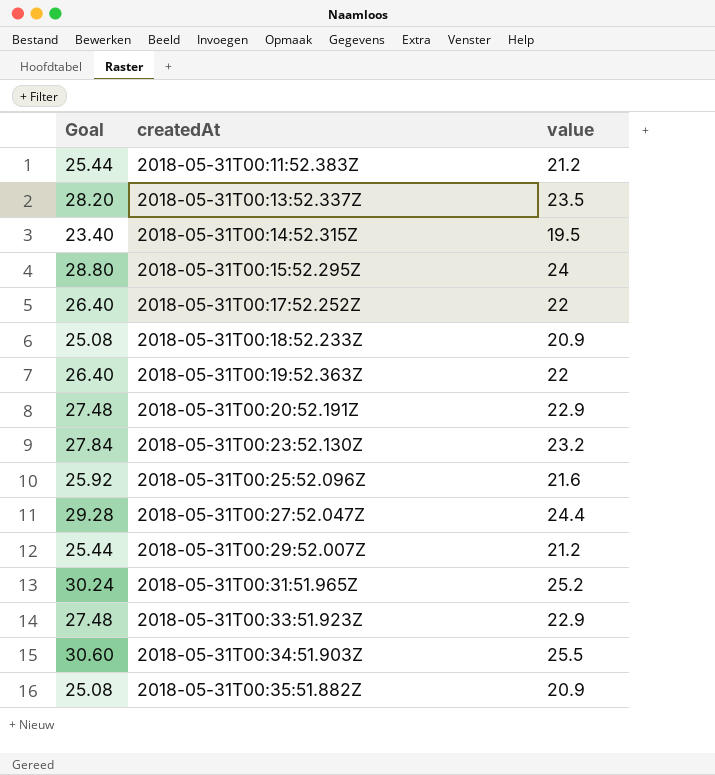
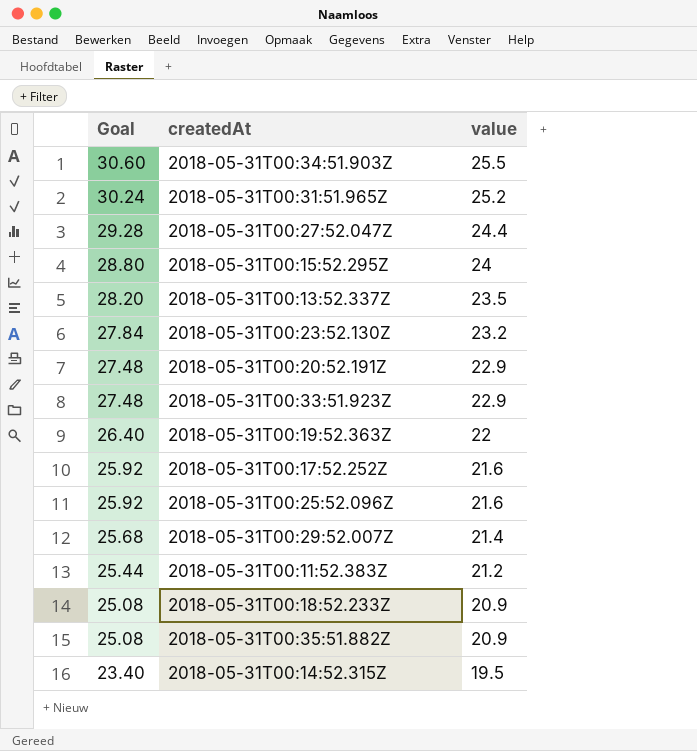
row order: createdAt ascending -> Goal descending
2018-05-31T00:17:52.252Z | Goal: 26.40 -> 25.92
2018-05-31T00:17:52.252Z | value: 22 -> 21.6
2018-05-31T00:29:52.007Z | Goal: 25.44 -> 25.68
2018-05-31T00:29:52.007Z | value: 21.2 -> 21.4

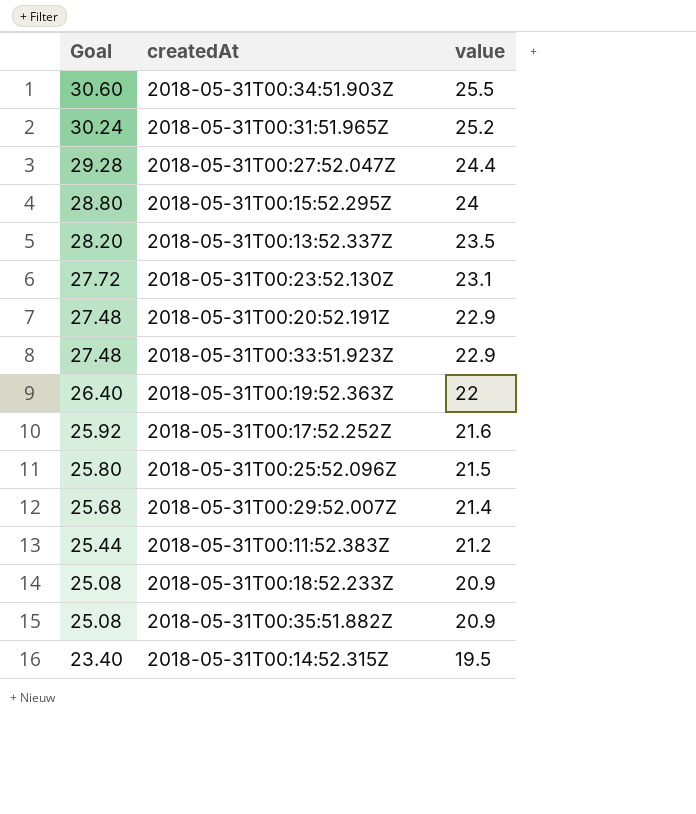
2018-05-31T00:23:52.130Z | Goal: 27.84 -> 27.72
2018-05-31T00:23:52.130Z | value: 23.2 -> 23.1
2018-05-31T00:25:52.096Z | Goal: 25.92 -> 25.80
2018-05-31T00:25:52.096Z | value: 21.6 -> 21.5

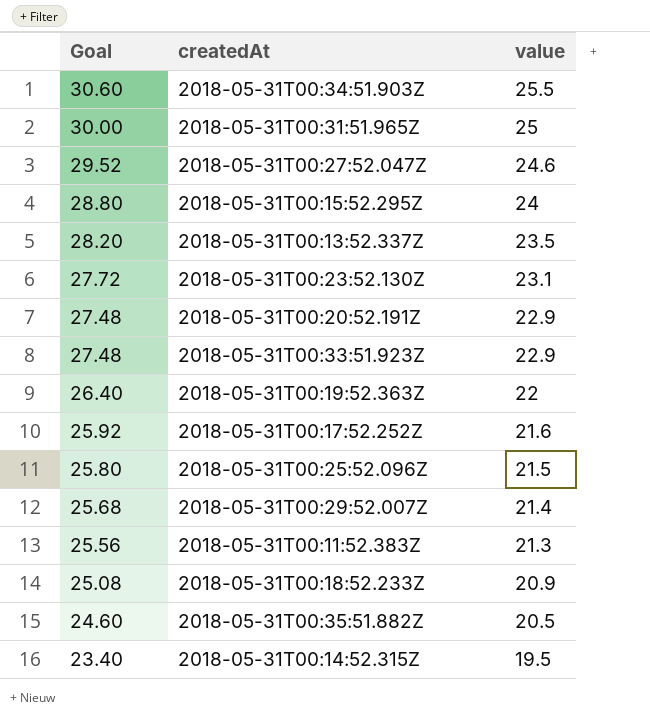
2018-05-31T00:31:51.965Z | Goal: 30.24 -> 30.00
2018-05-31T00:31:51.965Z | value: 25.2 -> 25
2018-05-31T00:27:52.047Z | Goal: 29.28 -> 29.52
2018-05-31T00:27:52.047Z | value: 24.4 -> 24.6
2018-05-31T00:11:52.383Z | Goal: 25.44 -> 25.56
2018-05-31T00:11:52.383Z | value: 21.2 -> 21.3
2018-05-31T00:35:51.882Z | Goal: 25.08 -> 24.60
2018-05-31T00:35:51.882Z | value: 20.9 -> 20.5

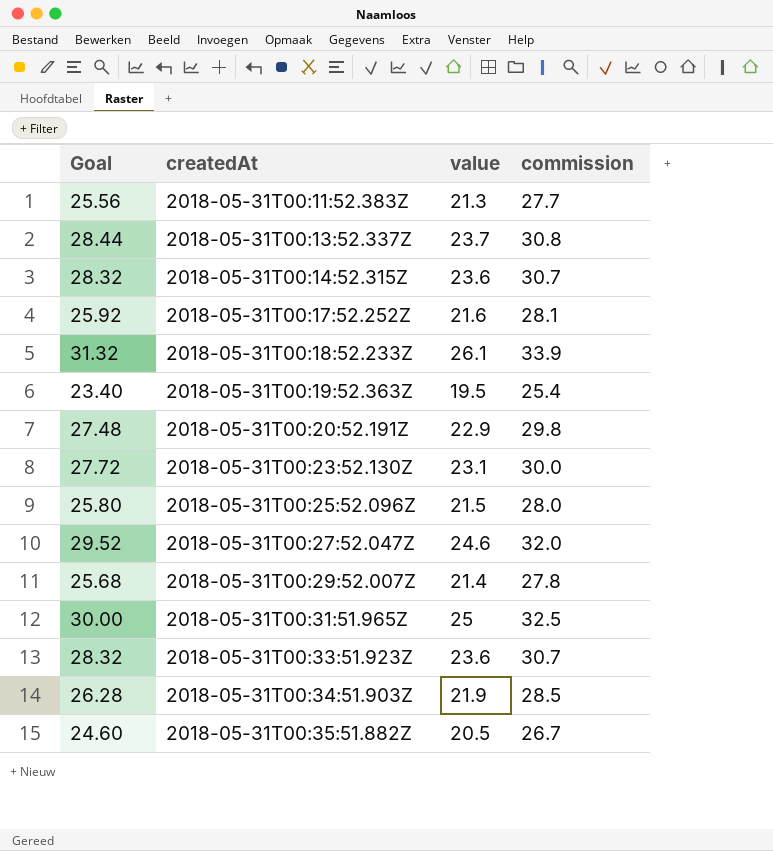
row order: Goal descending -> createdAt ascending
column commission | formula: none -> [value] * 1.3
row 2018-05-31T00:15:52.295Z: 28.80 | 24 -> none
2018-05-31T00:13:52.337Z | Goal: 28.20 -> 28.44
2018-05-31T00:13:52.337Z | value: 23.5 -> 23.7
2018-05-31T00:14:52.315Z | Goal: 23.40 -> 28.32
2018-05-31T00:14:52.315Z | value: 19.5 -> 23.6
2018-05-31T00:18:52.233Z | Goal: 25.08 -> 31.32
2018-05-31T00:18:52.233Z | value: 20.9 -> 26.1
2018-05-31T00:19:52.363Z | Goal: 26.40 -> 23.40
2018-05-31T00:19:52.363Z | value: 22 -> 19.5
2018-05-31T00:33:51.923Z | Goal: 27.48 -> 28.32
2018-05-31T00:33:51.923Z | value: 22.9 -> 23.6
2018-05-31T00:34:51.903Z | Goal: 30.60 -> 26.28
2018-05-31T00:34:51.903Z | value: 25.5 -> 21.9

